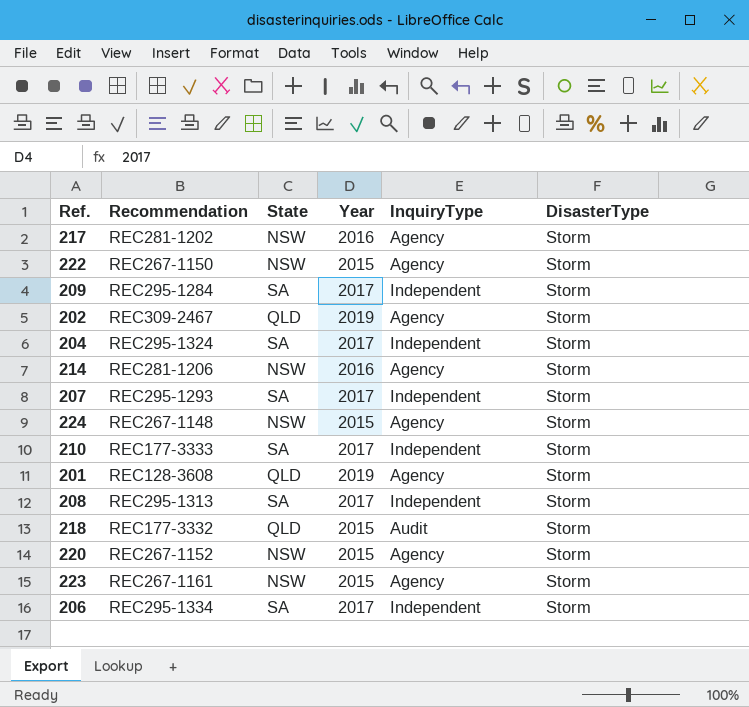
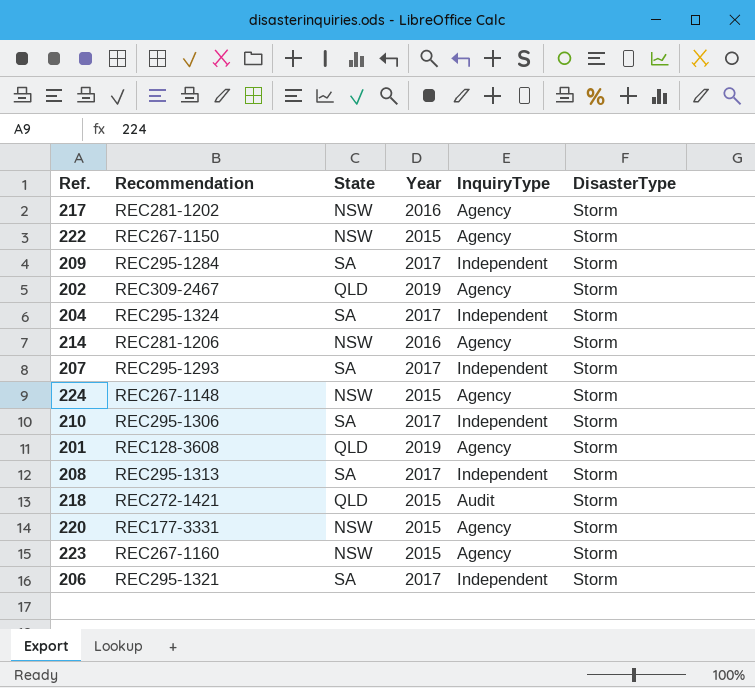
210 | Recommendation: REC177-3333 -> REC295-1306
218 | Recommendation: REC177-3332 -> REC272-1421
220 | Recommendation: REC267-1152 -> REC177-3331
223 | Recommendation: REC267-1161 -> REC267-1160
206 | Recommendation: REC295-1334 -> REC295-1321

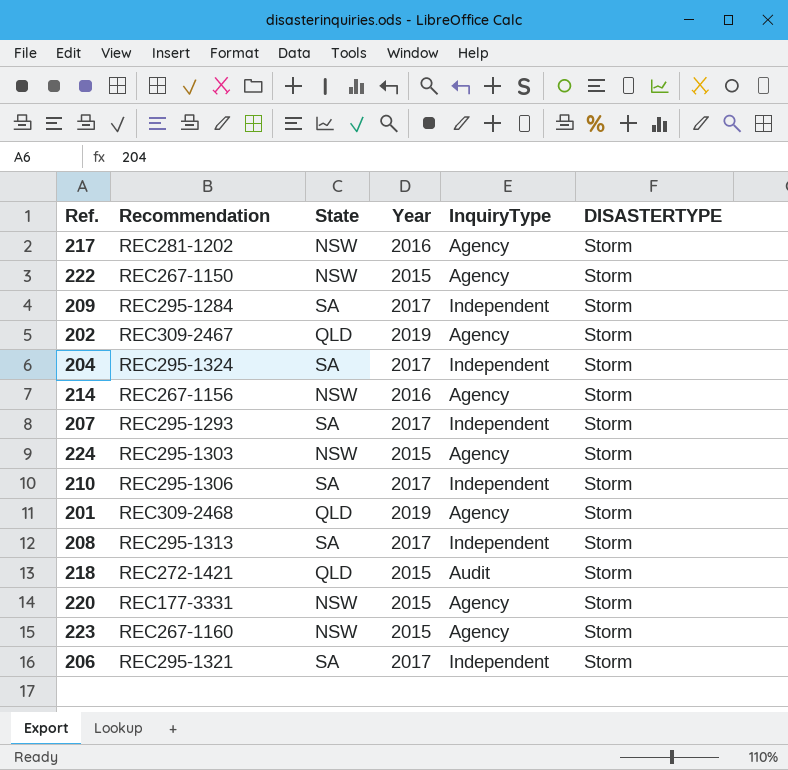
column name: DisasterType -> DISASTERTYPE
214 | Recommendation: REC281-1206 -> REC267-1156
224 | Recommendation: REC267-1148 -> REC295-1303
201 | Recommendation: REC128-3608 -> REC309-2468

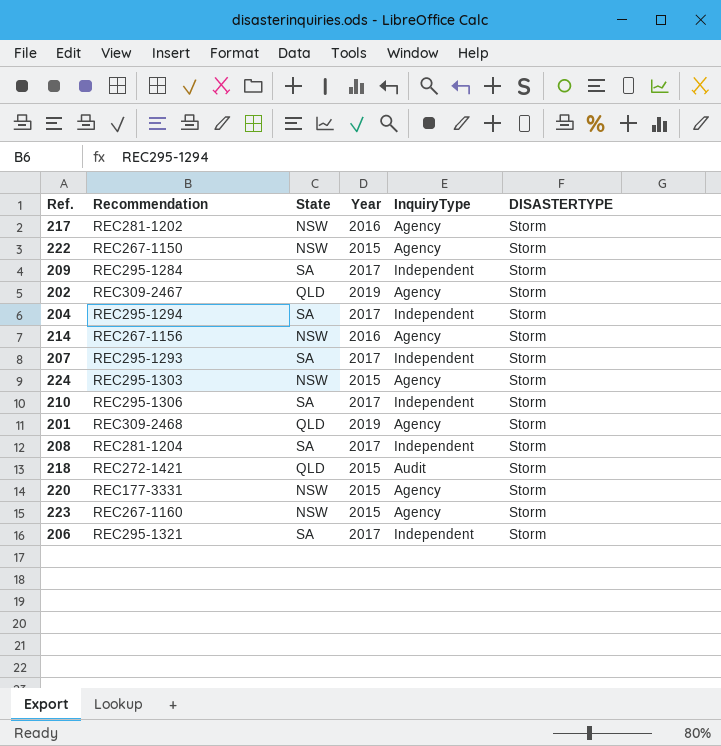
204 | Recommendation: REC295-1324 -> REC295-1294
208 | Recommendation: REC295-1313 -> REC281-1204

